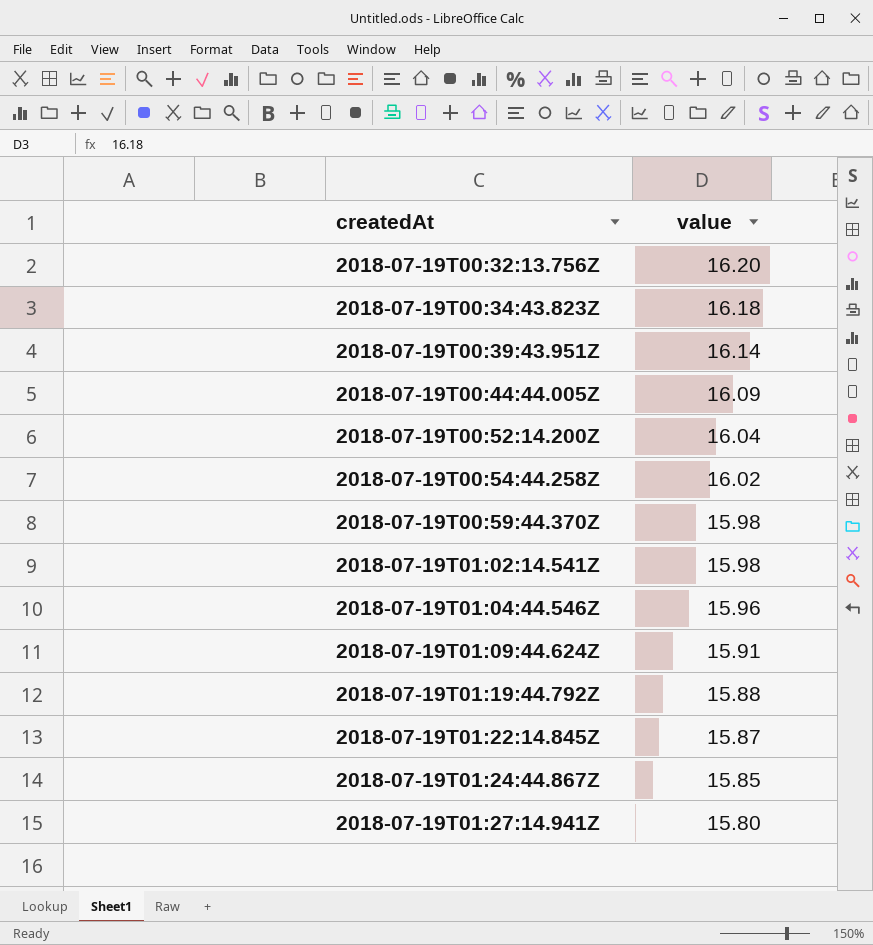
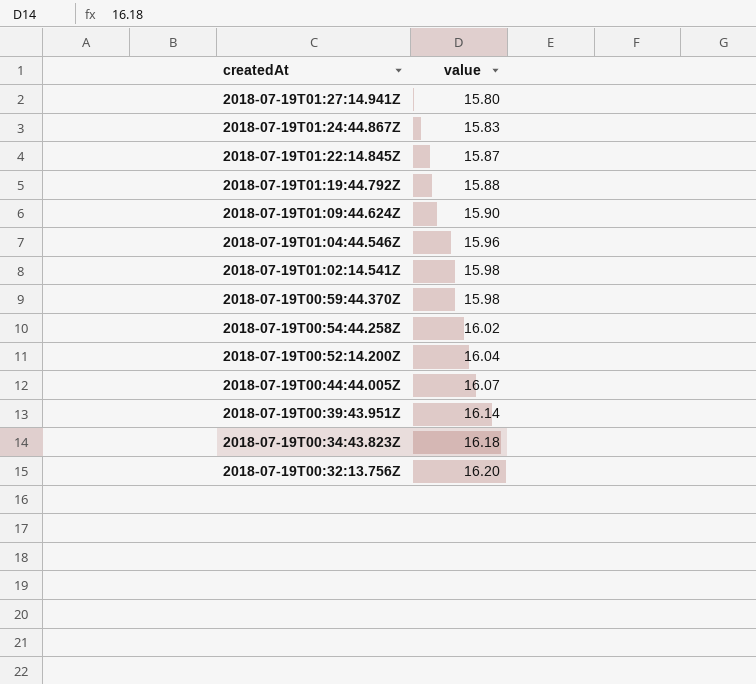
row order: createdAt ascending -> createdAt descending
2018-07-19T01:24:44.867Z | value: 15.85 -> 15.83
2018-07-19T01:09:44.624Z | value: 15.91 -> 15.90
2018-07-19T00:44:44.005Z | value: 16.09 -> 16.07

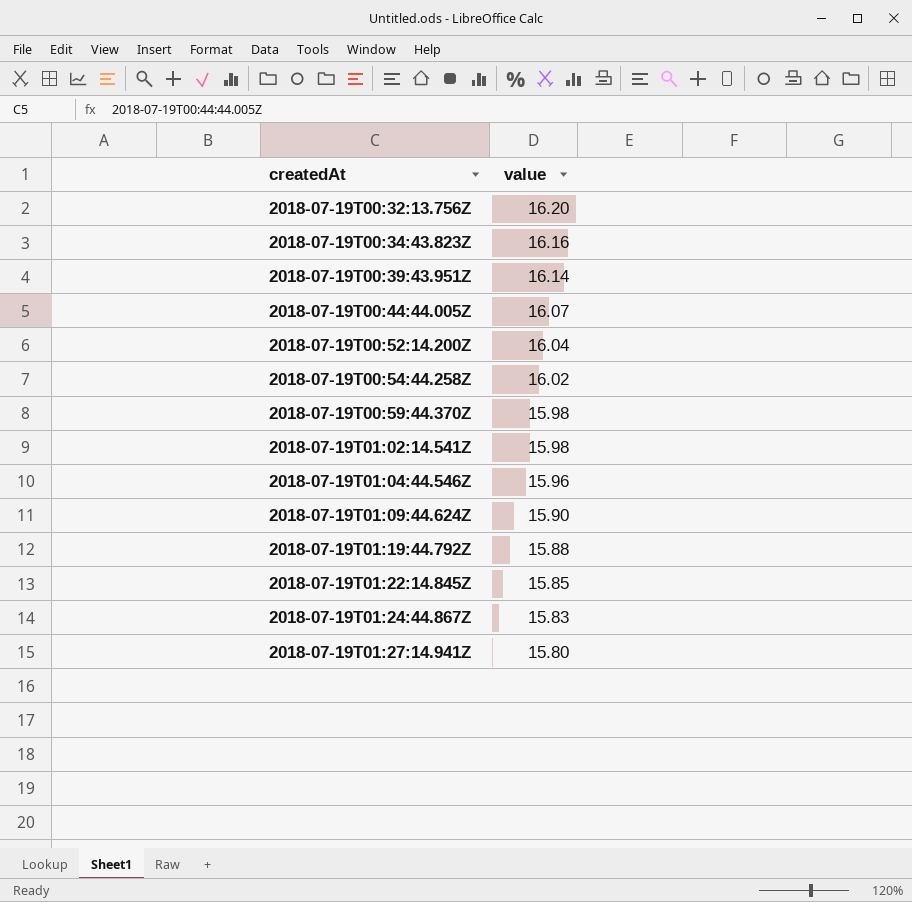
row order: createdAt descending -> createdAt ascending
2018-07-19T00:34:43.823Z | value: 16.18 -> 16.16
2018-07-19T01:22:14.845Z | value: 15.87 -> 15.85

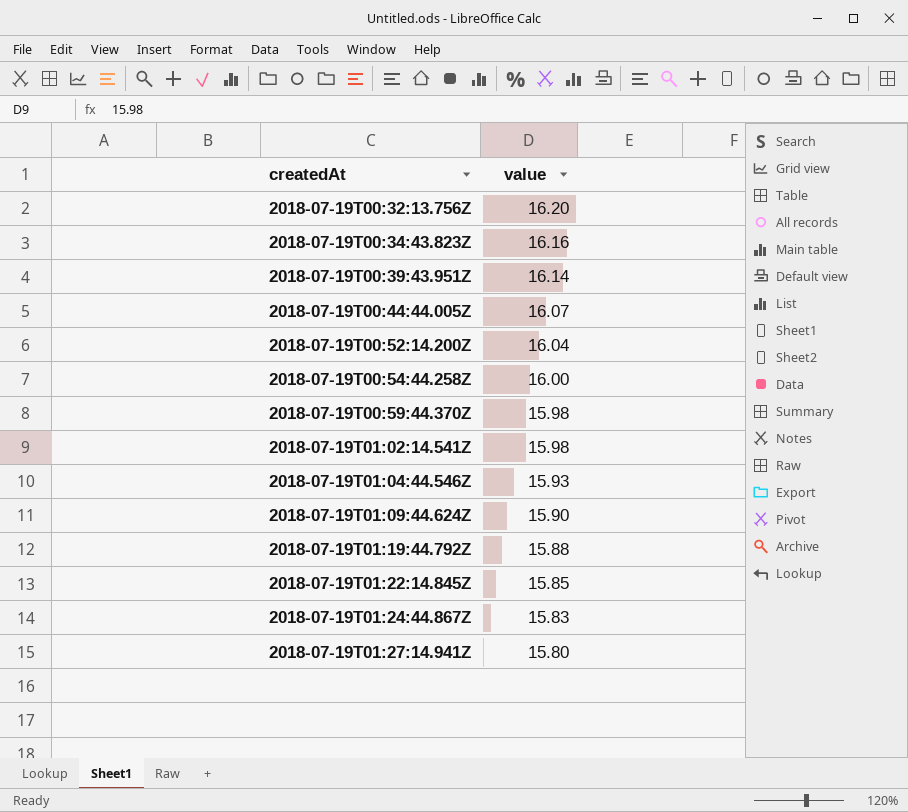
2018-07-19T00:54:44.258Z | value: 16.02 -> 16.00
2018-07-19T01:04:44.546Z | value: 15.96 -> 15.93

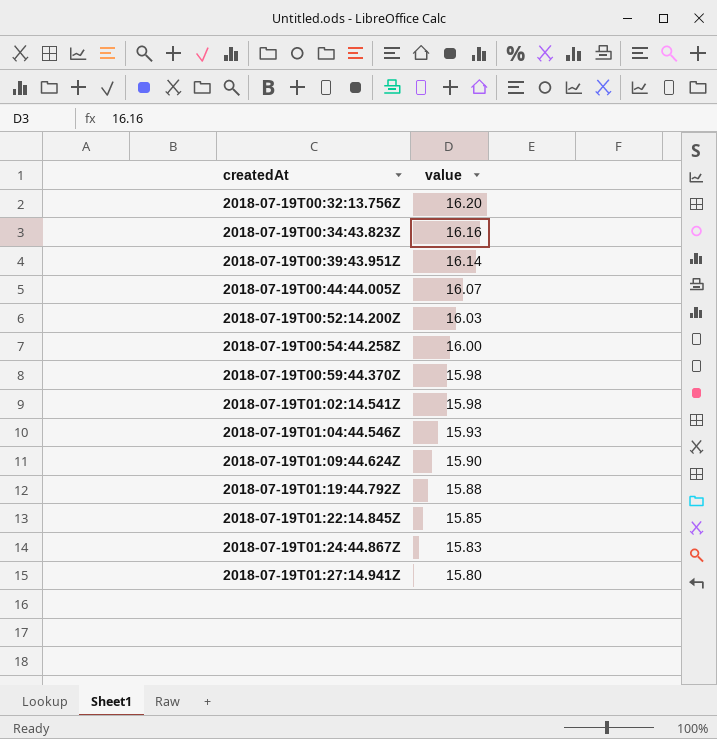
2018-07-19T00:52:14.200Z | value: 16.04 -> 16.03

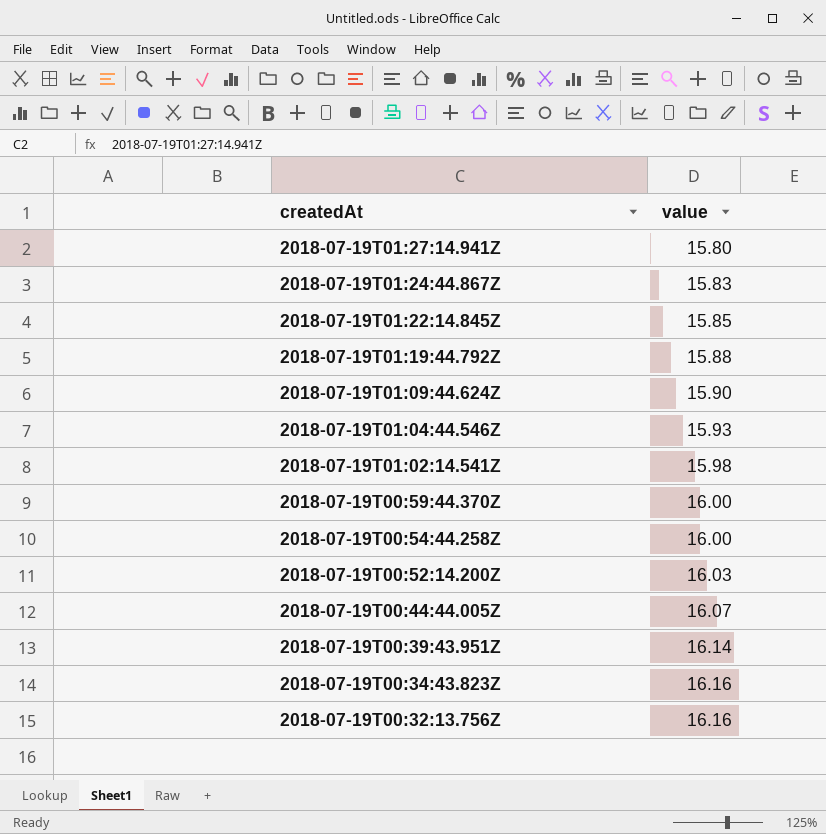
row order: createdAt ascending -> createdAt descending
2018-07-19T00:59:44.370Z | value: 15.98 -> 16.00
2018-07-19T00:32:13.756Z | value: 16.20 -> 16.16

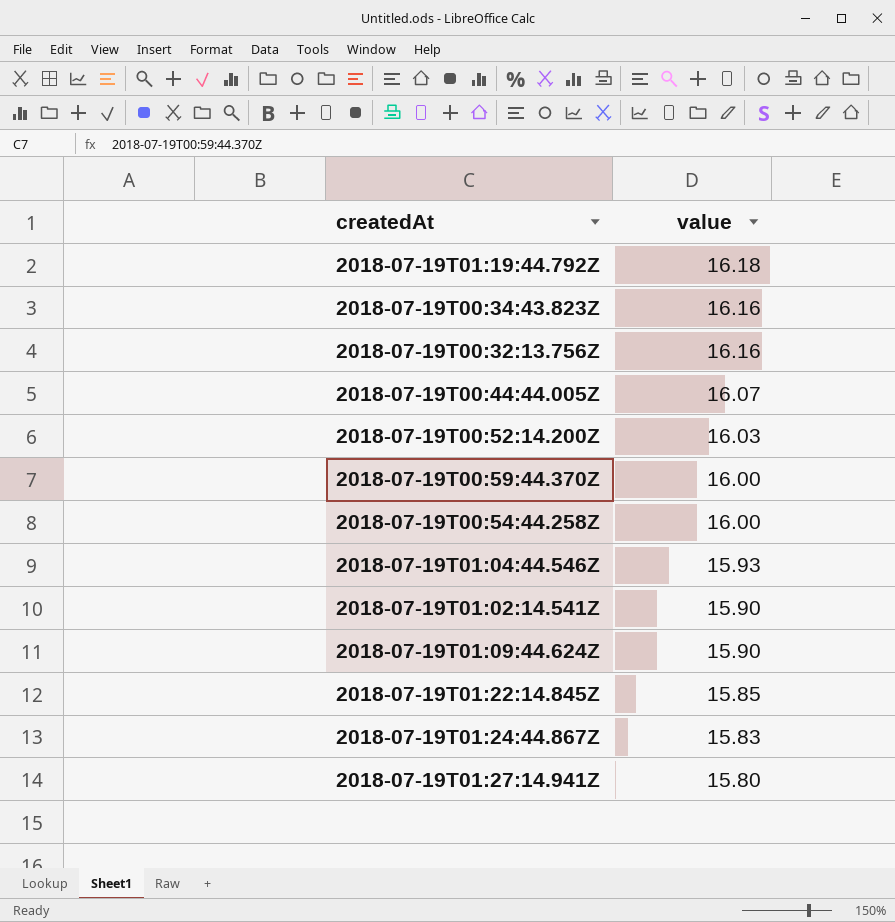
row order: createdAt descending -> value descending
row 2018-07-19T00:39:43.951Z: 16.14 -> none
2018-07-19T01:19:44.792Z | value: 15.88 -> 16.18
2018-07-19T01:02:14.541Z | value: 15.98 -> 15.90

